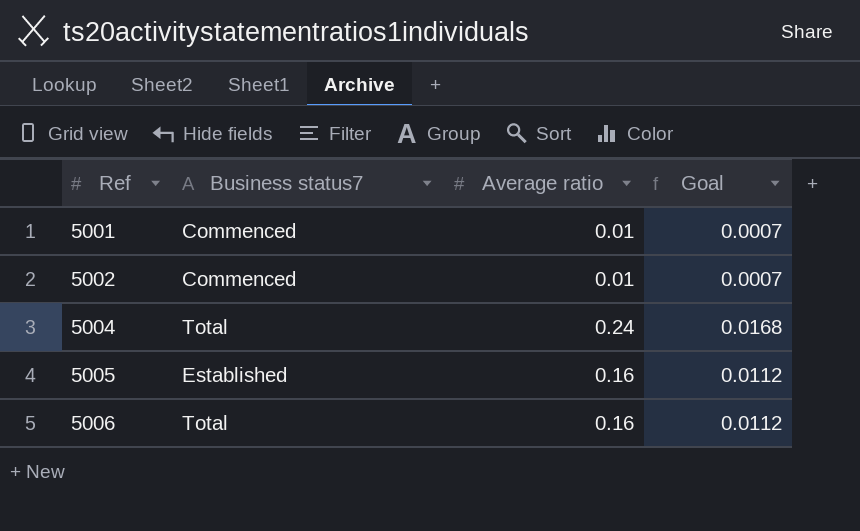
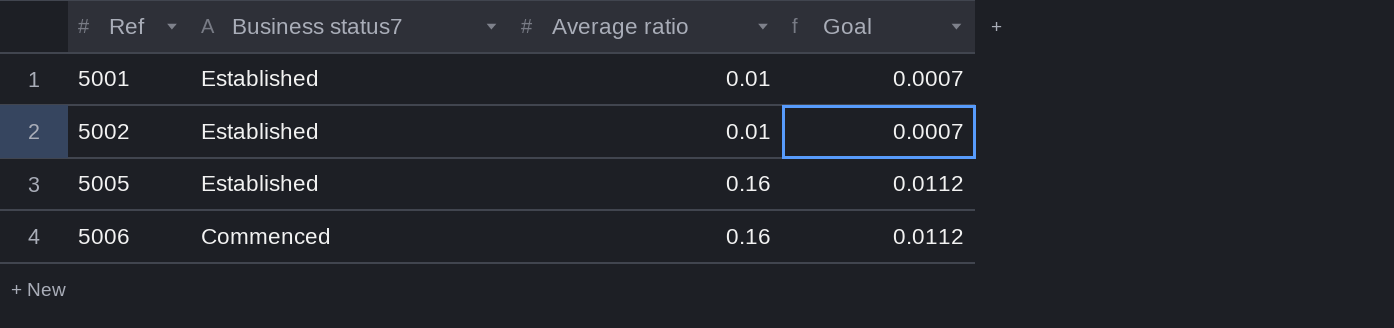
row 5004: Total | 0.24 | 0.0168 -> none
5001 | Business status7: Commenced -> Established
5002 | Business status7: Commenced -> Established
5006 | Business status7: Total -> Commenced

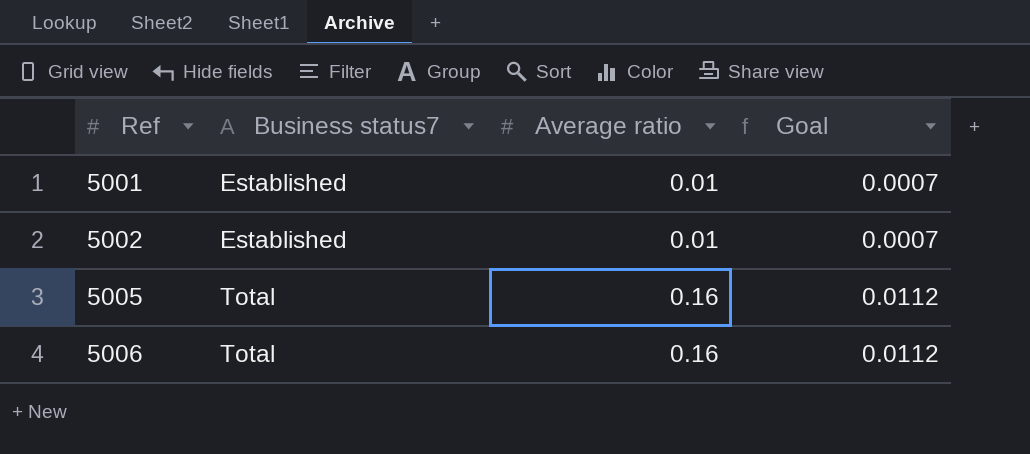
5005 | Business status7: Established -> Total
5006 | Business status7: Commenced -> Total

